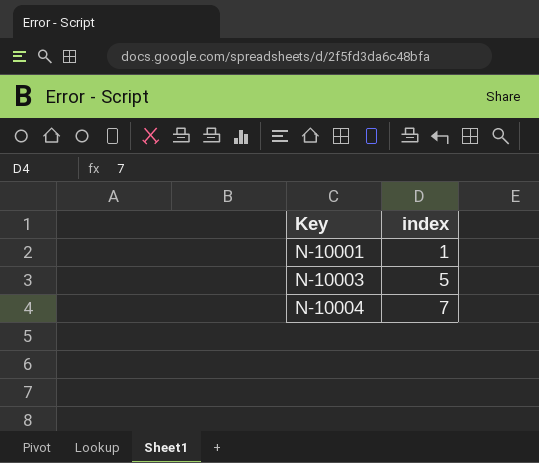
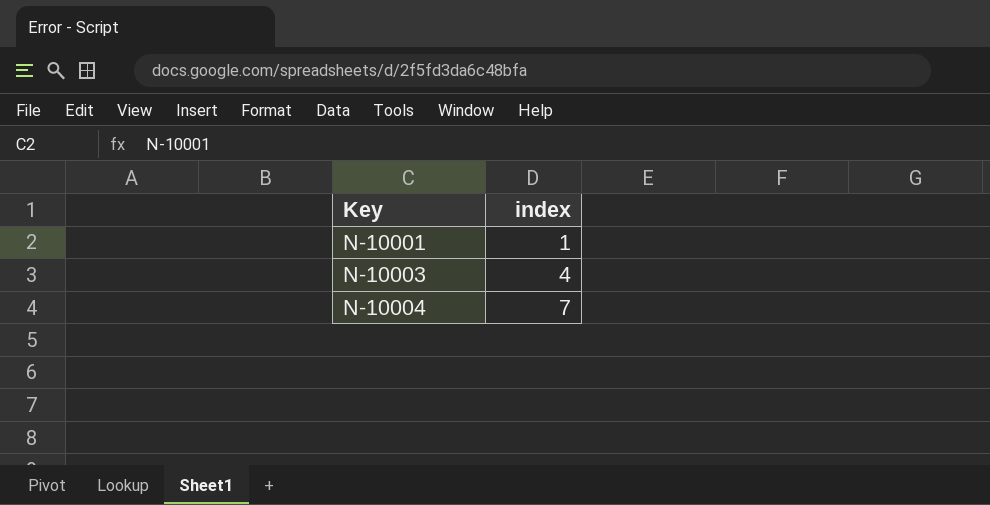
N-10003 | index: 5 -> 4

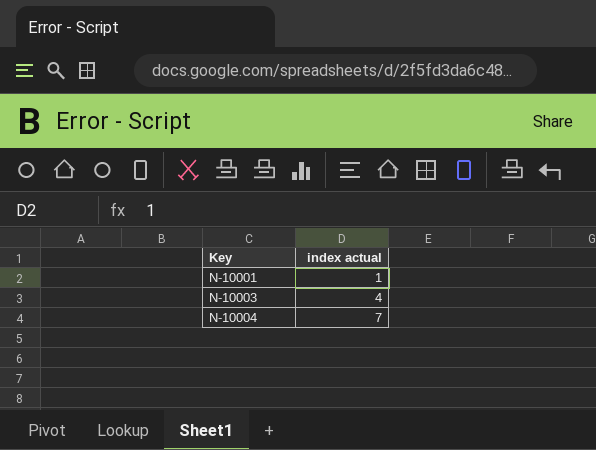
column name: index -> index actual

